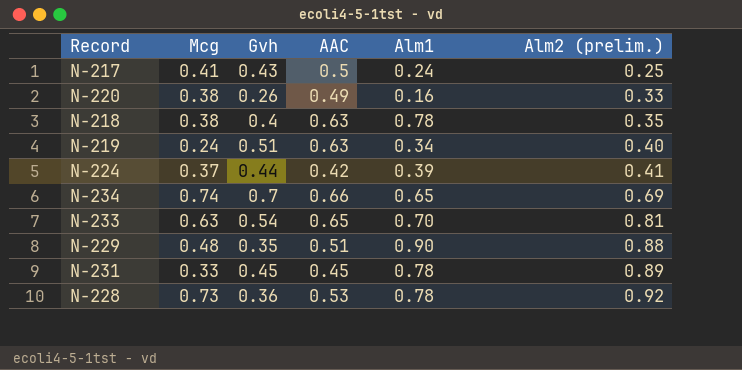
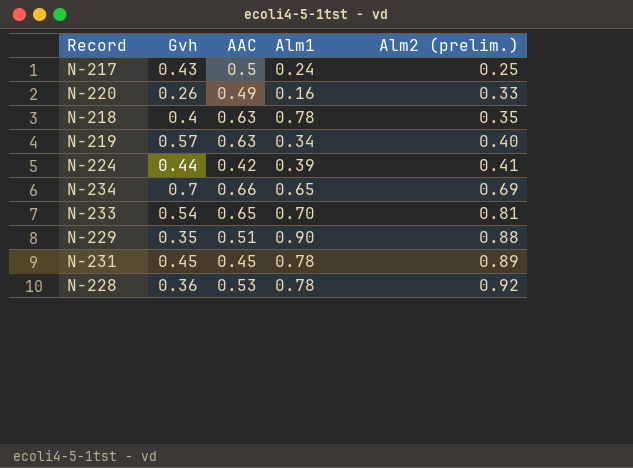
column Mcg | position: 2 -> none
N-219 | Gvh: 0.51 -> 0.57

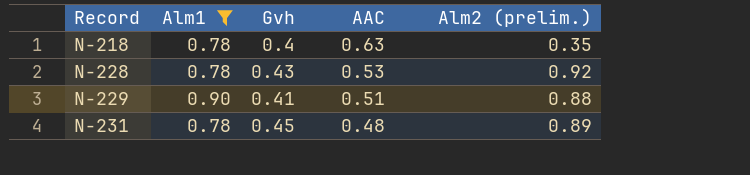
filter: none -> Alm1 >= 0.78
row order: Alm2 (prelim.) ascending -> Record ascending
column Alm1 | position: 4 -> 2
N-228 | Gvh: 0.36 -> 0.43
N-229 | Gvh: 0.35 -> 0.41
N-231 | AAC: 0.45 -> 0.48

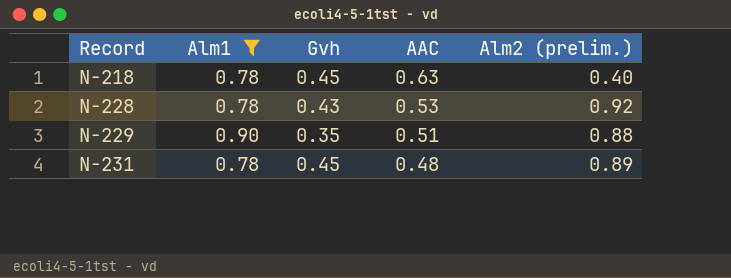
N-218 | Gvh: 0.4 -> 0.45
N-218 | Alm2 (prelim.): 0.35 -> 0.40
N-229 | Gvh: 0.41 -> 0.35

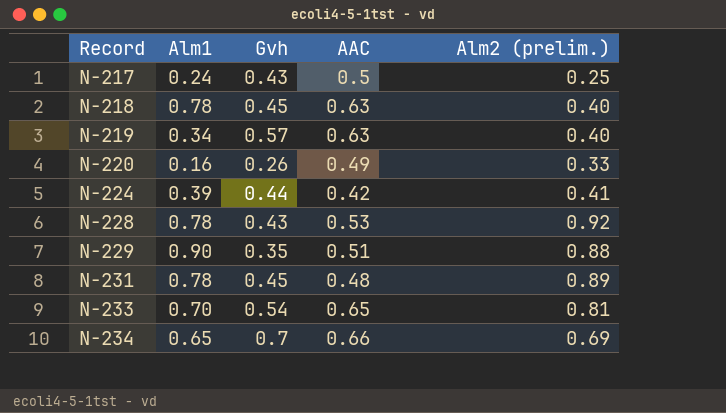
filter: Alm1 >= 0.78 -> none

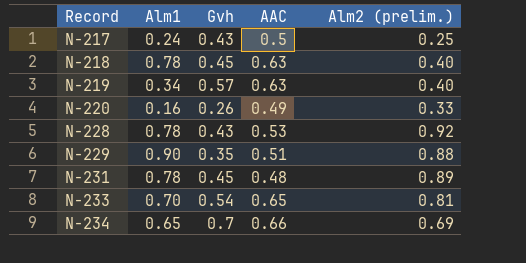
row N-224: 0.39 | 0.44 | 0.42 | 0.41 -> none

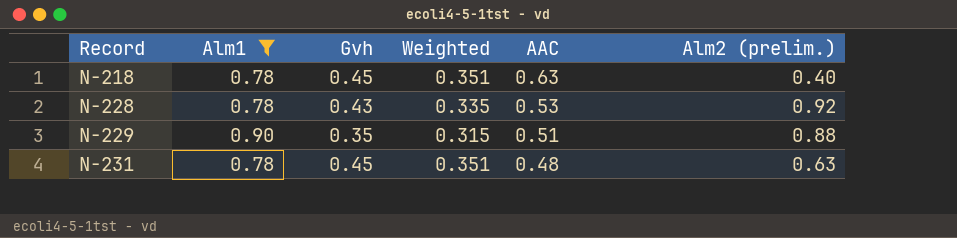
filter: none -> Alm1 >= 0.78
column Weighted | formula: none -> [Alm1] * [Gvh]
N-231 | Alm2 (prelim.): 0.89 -> 0.63

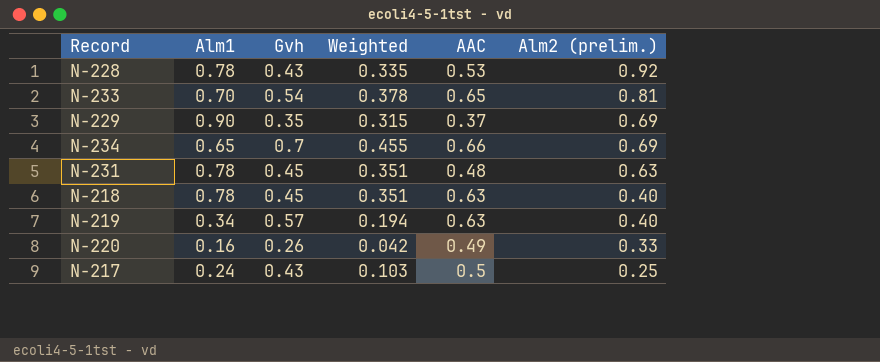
filter: Alm1 >= 0.78 -> none
row order: Record ascending -> Alm2 (prelim.) descending
N-229 | AAC: 0.51 -> 0.37
N-229 | Alm2 (prelim.): 0.88 -> 0.69

